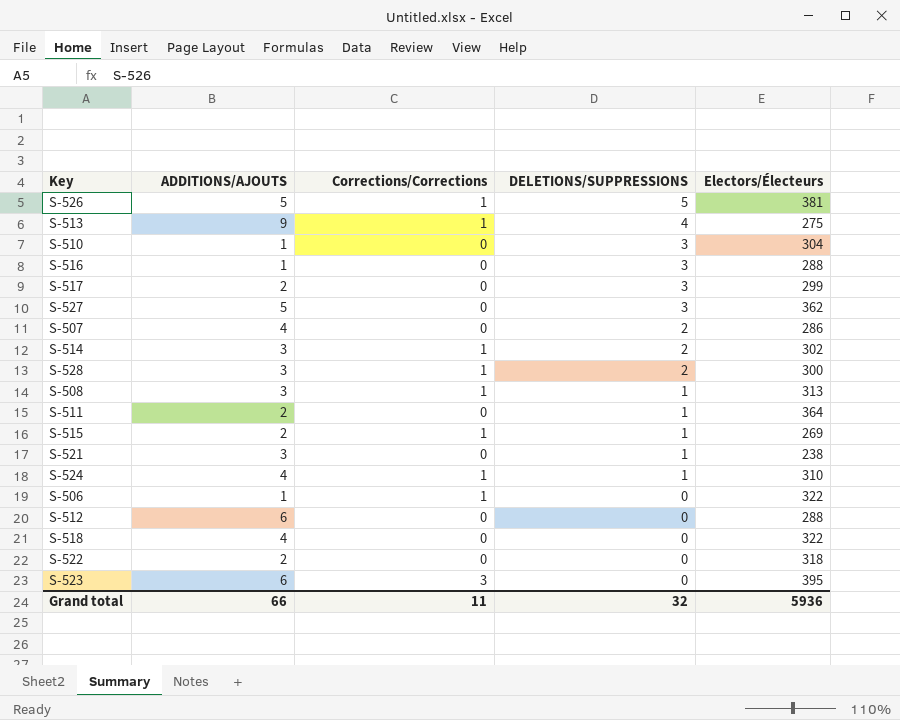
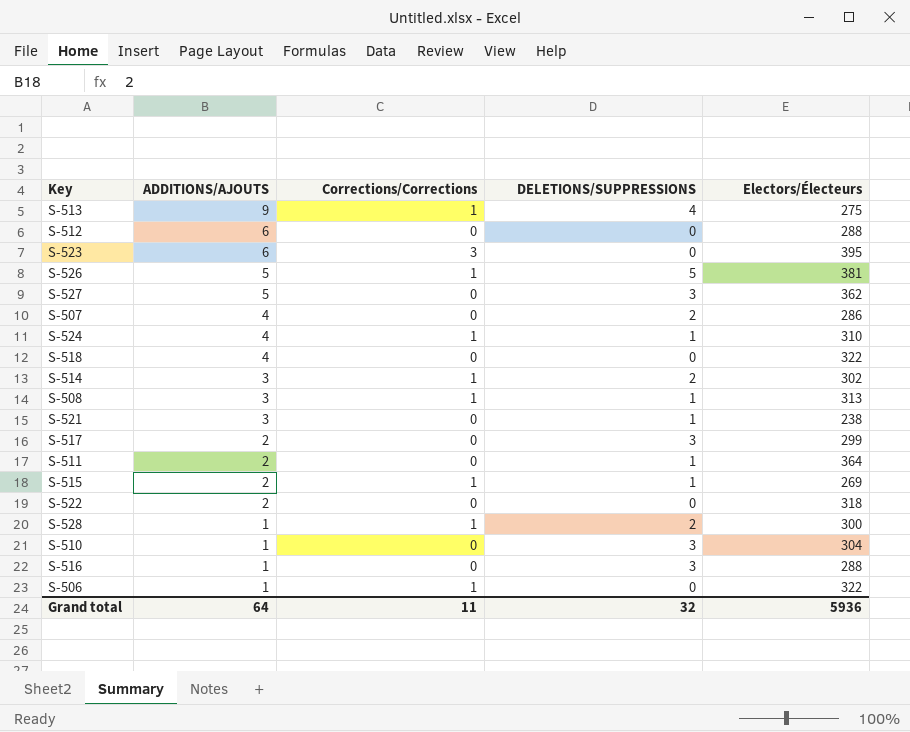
row order: DELETIONS/SUPPRESSIONS descending -> ADDITIONS/AJOUTS descending
S-528 | ADDITIONS/AJOUTS: 3 -> 1
Grand total | ADDITIONS/AJOUTS: 66 -> 64

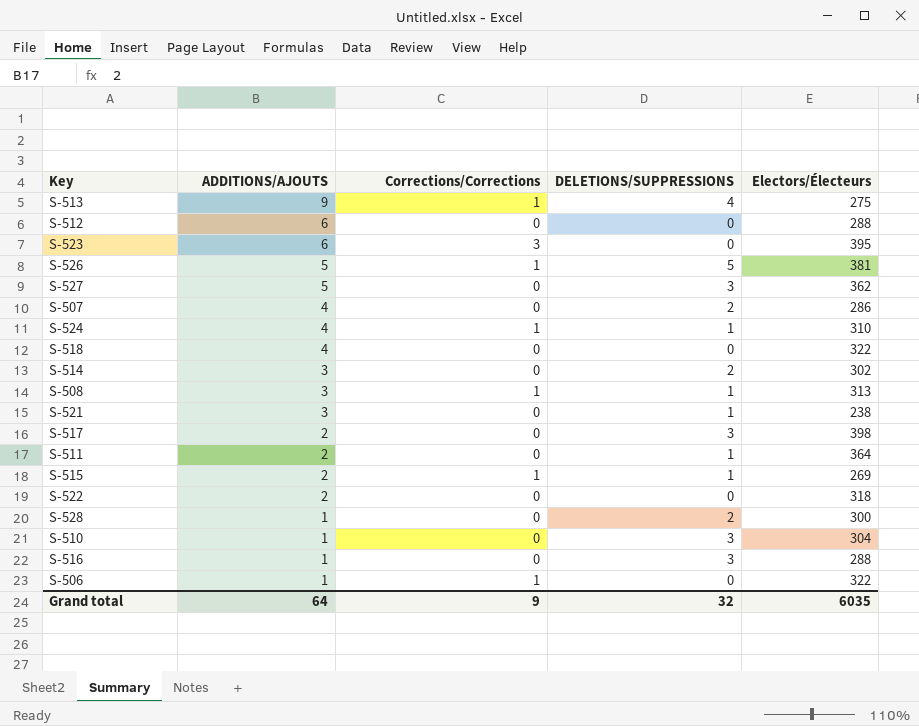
S-514 | Corrections/Corrections: 1 -> 0
S-517 | Electors/Électeurs: 299 -> 398
S-528 | Corrections/Corrections: 1 -> 0
Grand total | Corrections/Corrections: 11 -> 9
Grand total | Electors/Électeurs: 5936 -> 6035

